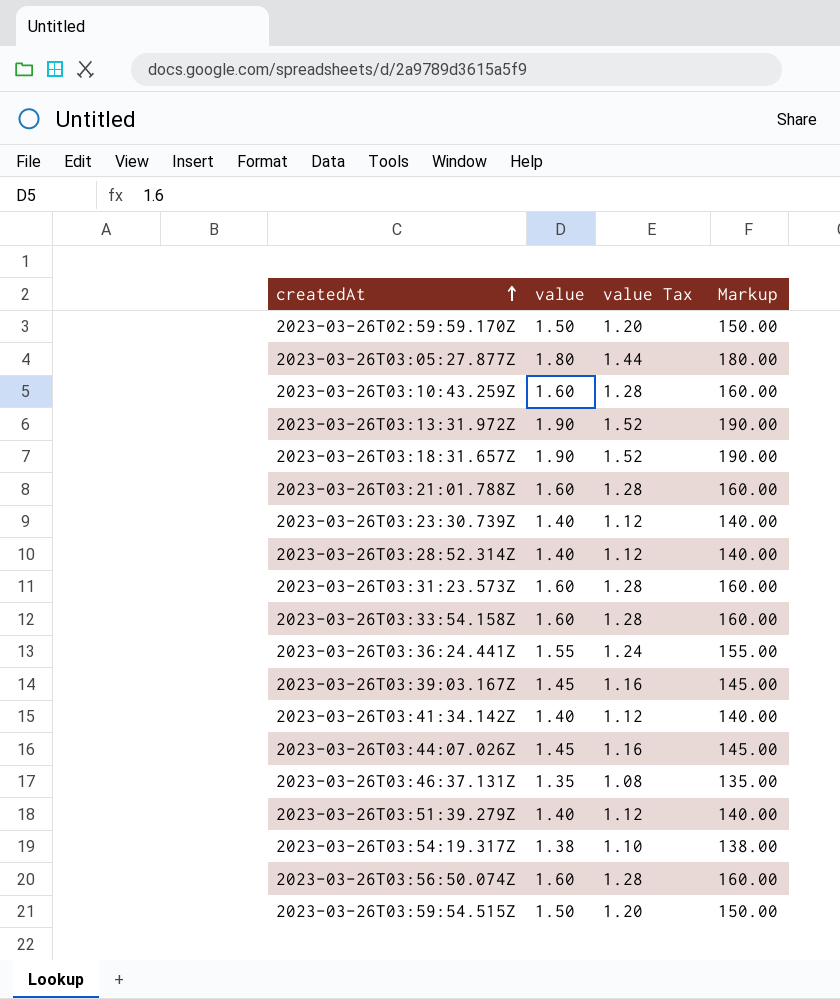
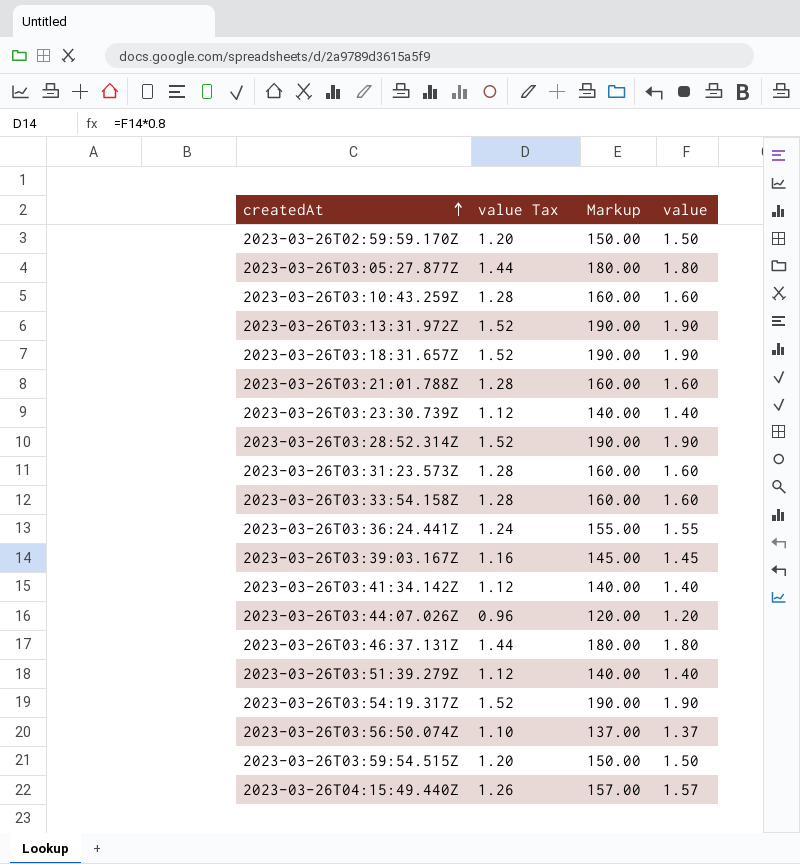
column value | position: 2 -> 4
2023-03-26T03:28:52.314Z | value Tax: 1.12 -> 1.52
2023-03-26T03:28:52.314Z | Markup: 140.00 -> 190.00
2023-03-26T03:28:52.314Z | value: 1.40 -> 1.90
2023-03-26T03:44:07.026Z | value Tax: 1.16 -> 0.96
2023-03-26T03:44:07.026Z | Markup: 145.00 -> 120.00
2023-03-26T03:44:07.026Z | value: 1.45 -> 1.20
2023-03-26T03:46:37.131Z | value Tax: 1.08 -> 1.44
2023-03-26T03:46:37.131Z | Markup: 135.00 -> 180.00
2023-03-26T03:46:37.131Z | value: 1.35 -> 1.80
2023-03-26T03:54:19.317Z | value Tax: 1.10 -> 1.52
2023-03-26T03:54:19.317Z | Markup: 138.00 -> 190.00
2023-03-26T03:54:19.317Z | value: 1.38 -> 1.90
2023-03-26T03:56:50.074Z | value Tax: 1.28 -> 1.10
2023-03-26T03:56:50.074Z | Markup: 160.00 -> 137.00
2023-03-26T03:56:50.074Z | value: 1.60 -> 1.37
row 2023-03-26T04:15:49.440Z: none -> 1.26 | 157.00 | 1.57

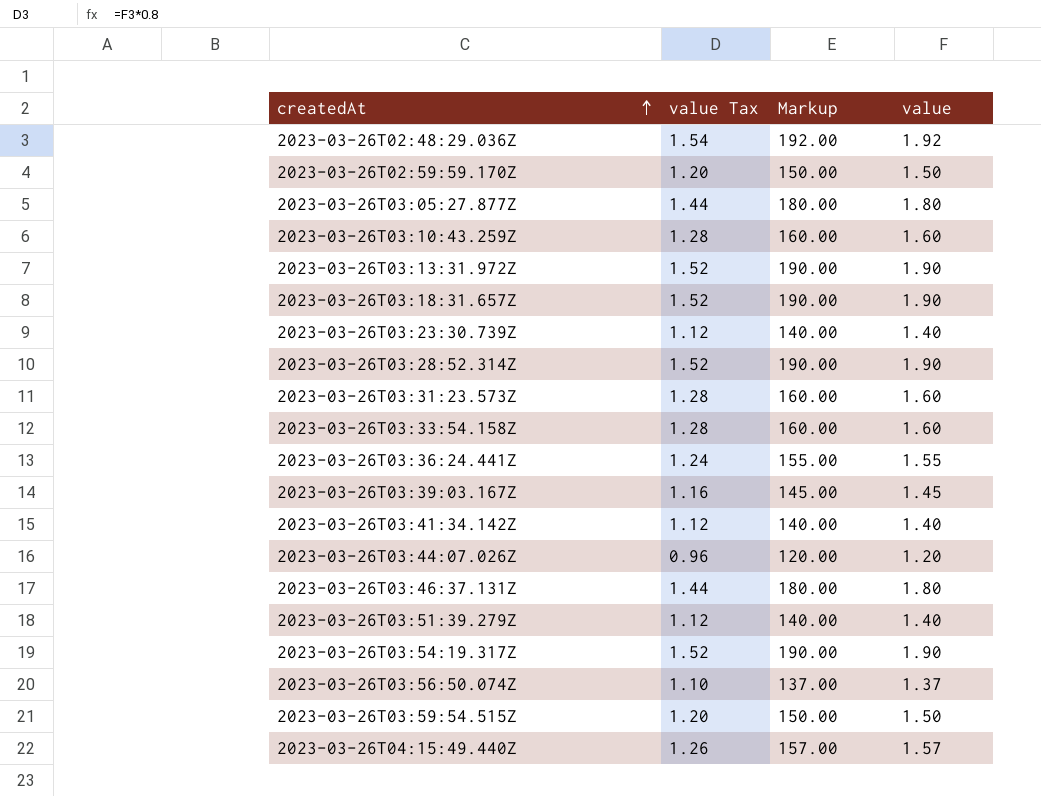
row 2023-03-26T03:21:01.788Z: 1.28 | 160.00 | 1.60 -> none
row 2023-03-26T02:48:29.036Z: none -> 1.54 | 192.00 | 1.92

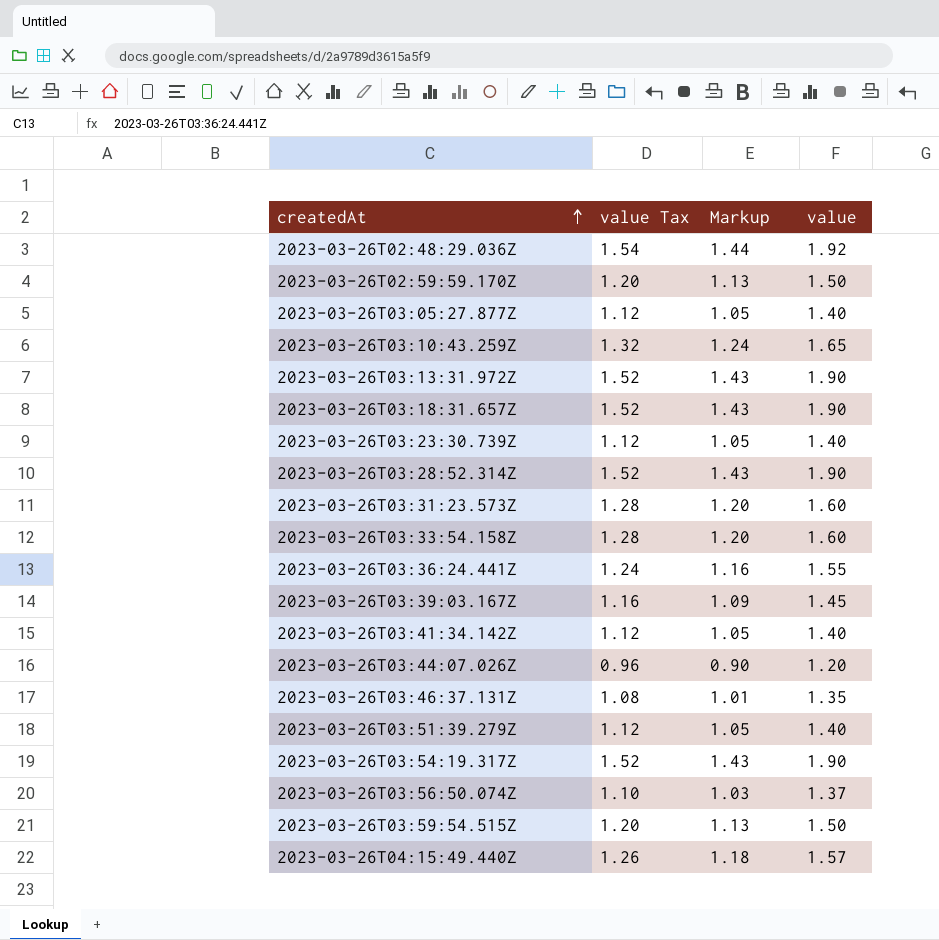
column Markup | formula: [value] * 100 -> [value] * 0.75
2023-03-26T03:05:27.877Z | value Tax: 1.44 -> 1.12
2023-03-26T03:05:27.877Z | value: 1.80 -> 1.40
2023-03-26T03:10:43.259Z | value Tax: 1.28 -> 1.32
2023-03-26T03:10:43.259Z | value: 1.60 -> 1.65
2023-03-26T03:46:37.131Z | value Tax: 1.44 -> 1.08
2023-03-26T03:46:37.131Z | value: 1.80 -> 1.35

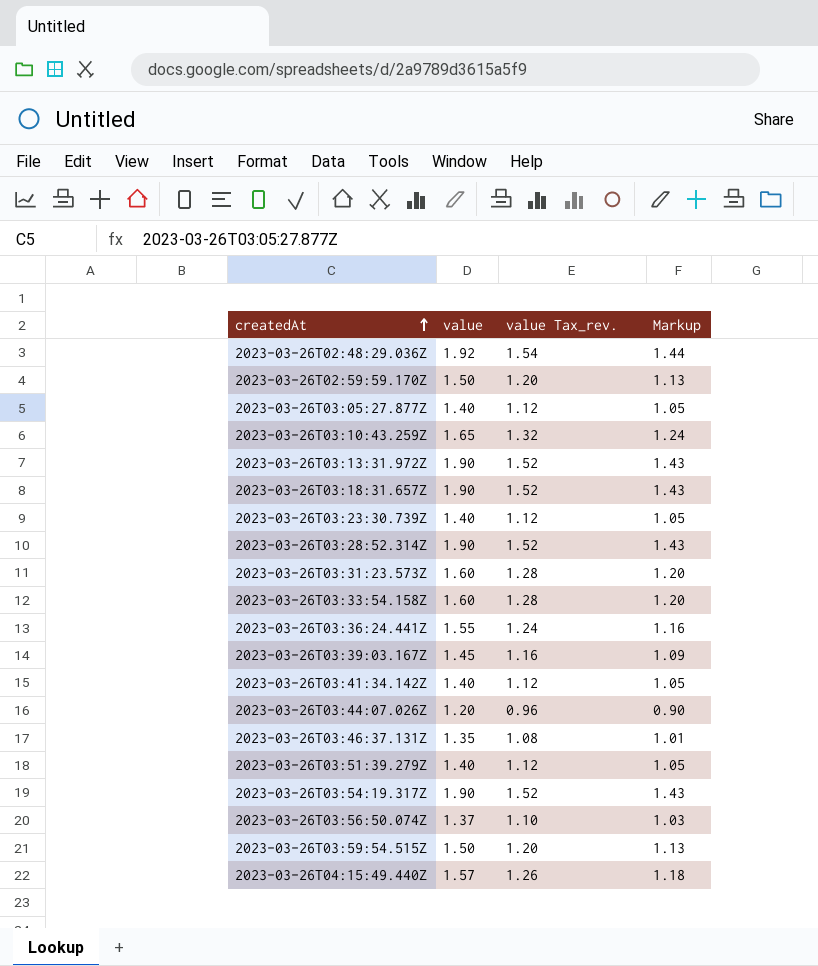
column value | position: 4 -> 2
column name: value Tax -> value Tax_rev.

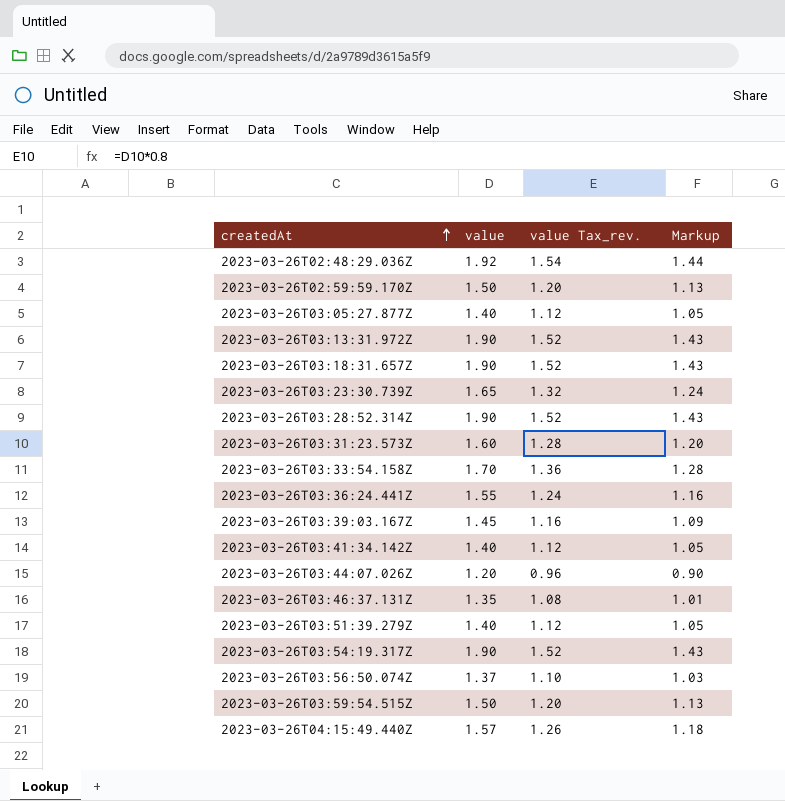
row 2023-03-26T03:10:43.259Z: 1.65 | 1.32 | 1.24 -> none
2023-03-26T03:23:30.739Z | value: 1.40 -> 1.65
2023-03-26T03:23:30.739Z | value Tax_rev.: 1.12 -> 1.32
2023-03-26T03:23:30.739Z | Markup: 1.05 -> 1.24
2023-03-26T03:33:54.158Z | value: 1.60 -> 1.70
2023-03-26T03:33:54.158Z | value Tax_rev.: 1.28 -> 1.36
2023-03-26T03:33:54.158Z | Markup: 1.20 -> 1.28

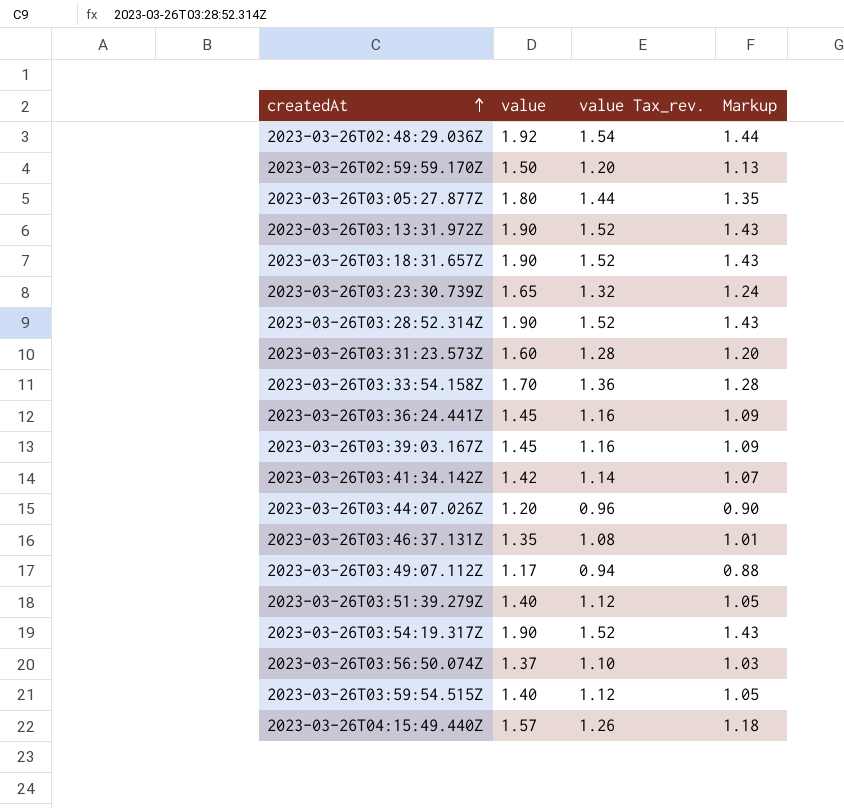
2023-03-26T03:05:27.877Z | value: 1.40 -> 1.80
2023-03-26T03:05:27.877Z | value Tax_rev.: 1.12 -> 1.44
2023-03-26T03:05:27.877Z | Markup: 1.05 -> 1.35
2023-03-26T03:36:24.441Z | value: 1.55 -> 1.45
2023-03-26T03:36:24.441Z | value Tax_rev.: 1.24 -> 1.16
2023-03-26T03:36:24.441Z | Markup: 1.16 -> 1.09
2023-03-26T03:41:34.142Z | value: 1.40 -> 1.42
2023-03-26T03:41:34.142Z | value Tax_rev.: 1.12 -> 1.14
2023-03-26T03:41:34.142Z | Markup: 1.05 -> 1.07
row 2023-03-26T03:49:07.112Z: none -> 1.17 | 0.94 | 0.88
2023-03-26T03:59:54.515Z | value: 1.50 -> 1.40
2023-03-26T03:59:54.515Z | value Tax_rev.: 1.20 -> 1.12
2023-03-26T03:59:54.515Z | Markup: 1.13 -> 1.05

